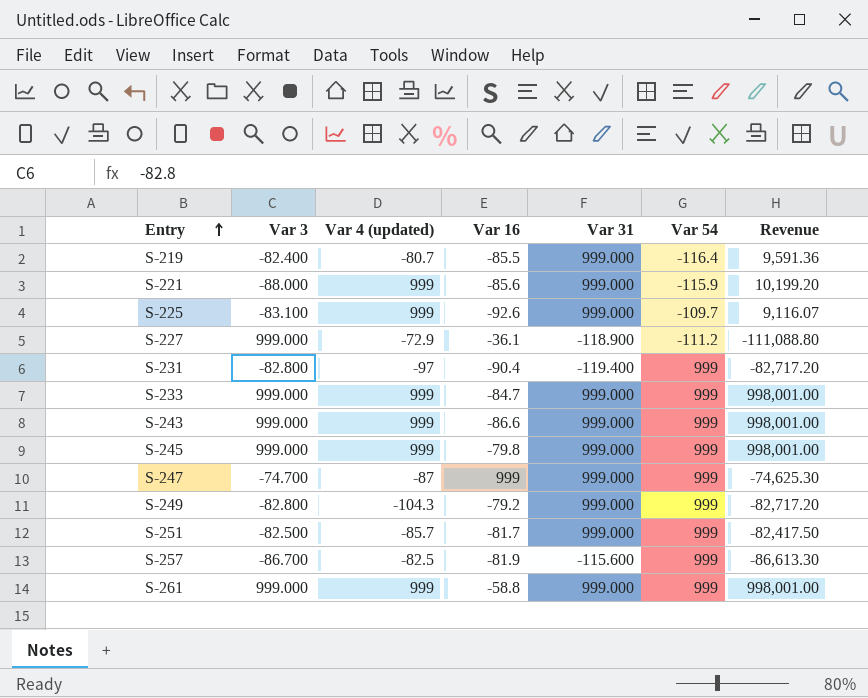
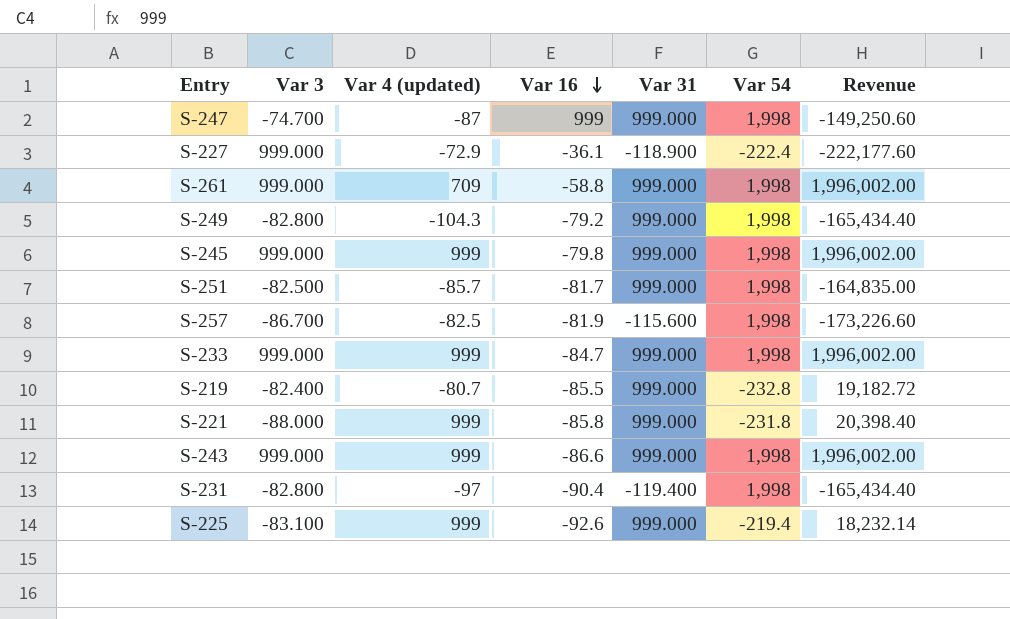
row order: Entry ascending -> Var 16 descending
S-247 | Var 54: 999 -> 1,998
S-247 | Revenue: -74,625.30 -> -149,250.60
S-227 | Var 54: -111.2 -> -222.4
S-227 | Revenue: -111,088.80 -> -222,177.60
S-261 | Var 4 (updated): 999 -> 709
S-261 | Var 54: 999 -> 1,998
S-261 | Revenue: 998,001.00 -> 1,996,002.00
S-249 | Var 54: 999 -> 1,998
S-249 | Revenue: -82,717.20 -> -165,434.40
S-245 | Var 54: 999 -> 1,998
S-245 | Revenue: 998,001.00 -> 1,996,002.00
S-251 | Var 54: 999 -> 1,998
S-251 | Revenue: -82,417.50 -> -164,835.00
S-257 | Var 54: 999 -> 1,998
S-257 | Revenue: -86,613.30 -> -173,226.60
S-233 | Var 54: 999 -> 1,998
S-233 | Revenue: 998,001.00 -> 1,996,002.00
S-219 | Var 54: -116.4 -> -232.8
S-219 | Revenue: 9,591.36 -> 19,182.72
S-221 | Var 16: -85.6 -> -85.8
S-221 | Var 54: -115.9 -> -231.8
S-221 | Revenue: 10,199.20 -> 20,398.40
S-243 | Var 54: 999 -> 1,998
S-243 | Revenue: 998,001.00 -> 1,996,002.00
S-231 | Var 54: 999 -> 1,998
S-231 | Revenue: -82,717.20 -> -165,434.40
S-225 | Var 54: -109.7 -> -219.4
S-225 | Revenue: 9,116.07 -> 18,232.14

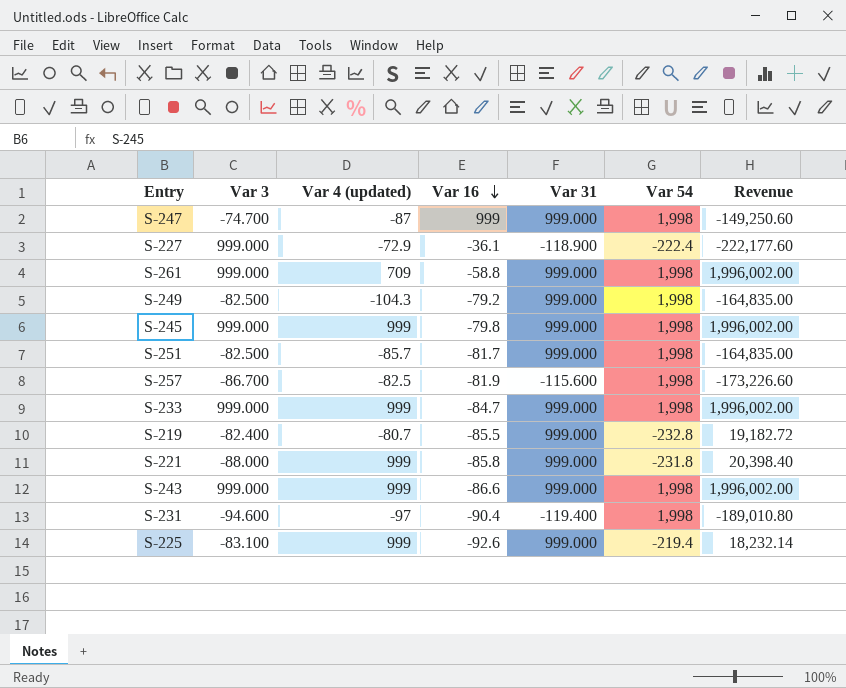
S-249 | Var 3: -82.800 -> -82.500
S-249 | Revenue: -165,434.40 -> -164,835.00
S-231 | Var 3: -82.800 -> -94.600
S-231 | Revenue: -165,434.40 -> -189,010.80

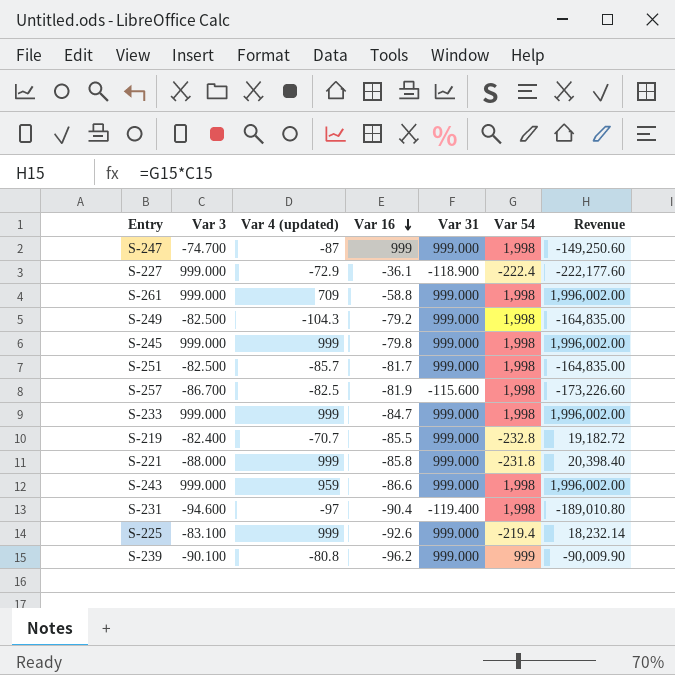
S-219 | Var 4 (updated): -80.7 -> -70.7
S-243 | Var 4 (updated): 999 -> 959
row S-239: none -> -90.100 | -80.8 | -96.2 | 999.000 | 999 | -90,009.90

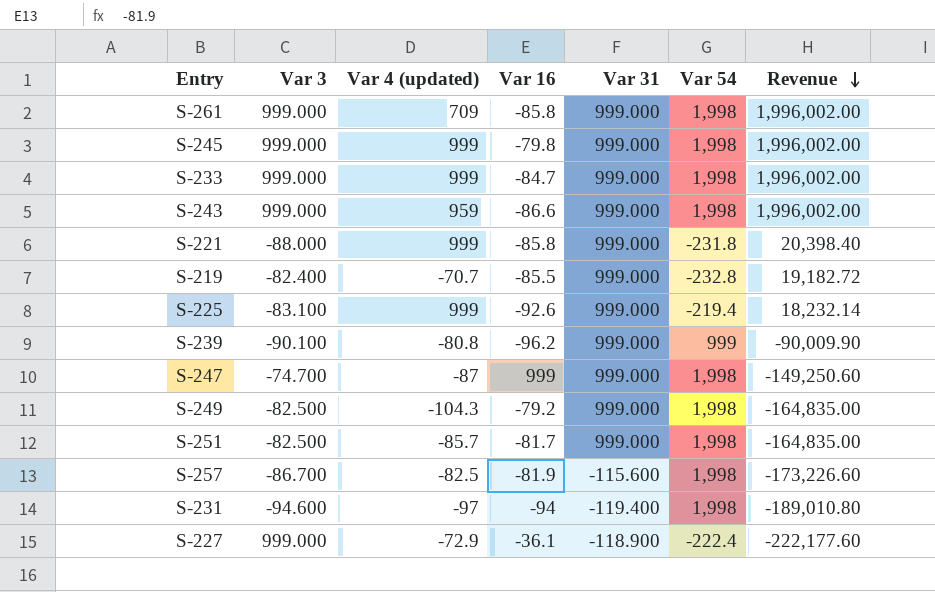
row order: Var 16 descending -> Revenue descending
S-261 | Var 16: -58.8 -> -85.8
S-231 | Var 16: -90.4 -> -94

